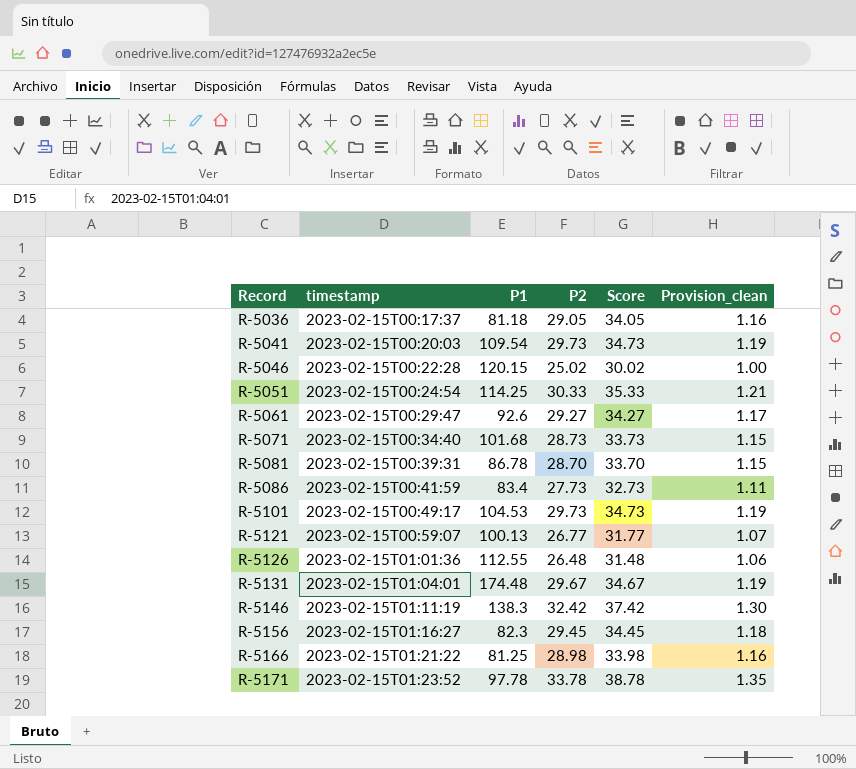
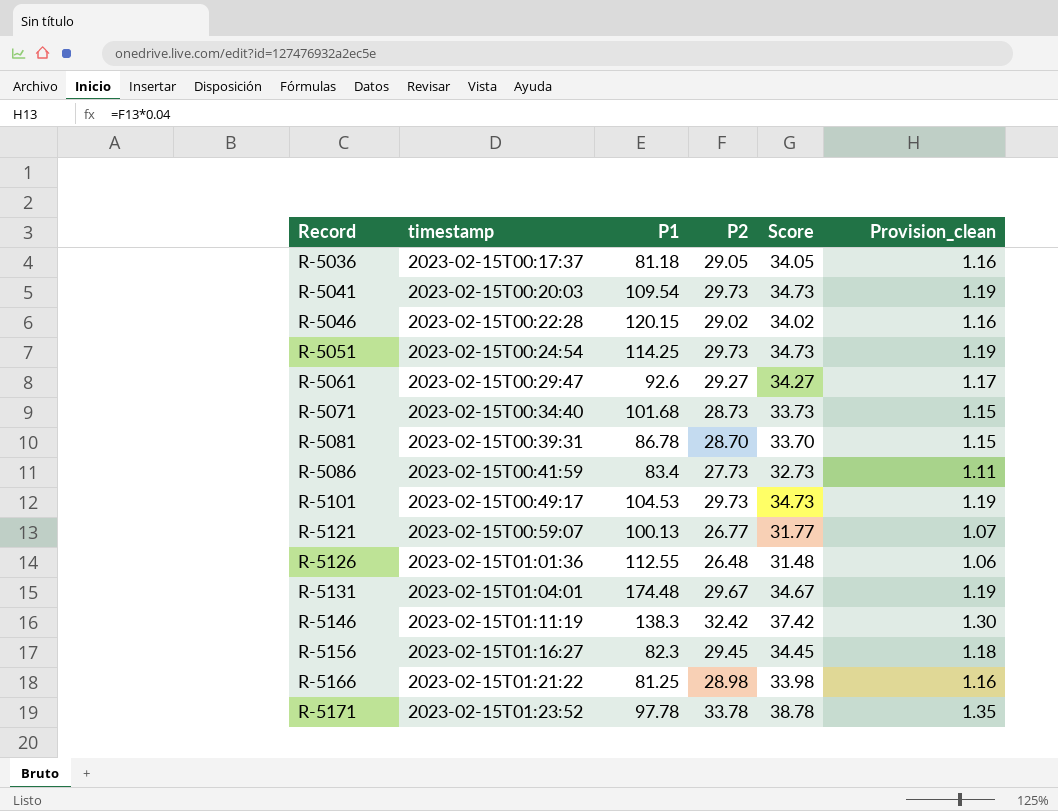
R-5046 | P2: 25.02 -> 29.02
R-5046 | Score: 30.02 -> 34.02
R-5046 | Provision_clean: 1.00 -> 1.16
R-5051 | P2: 30.33 -> 29.73
R-5051 | Score: 35.33 -> 34.73
R-5051 | Provision_clean: 1.21 -> 1.19

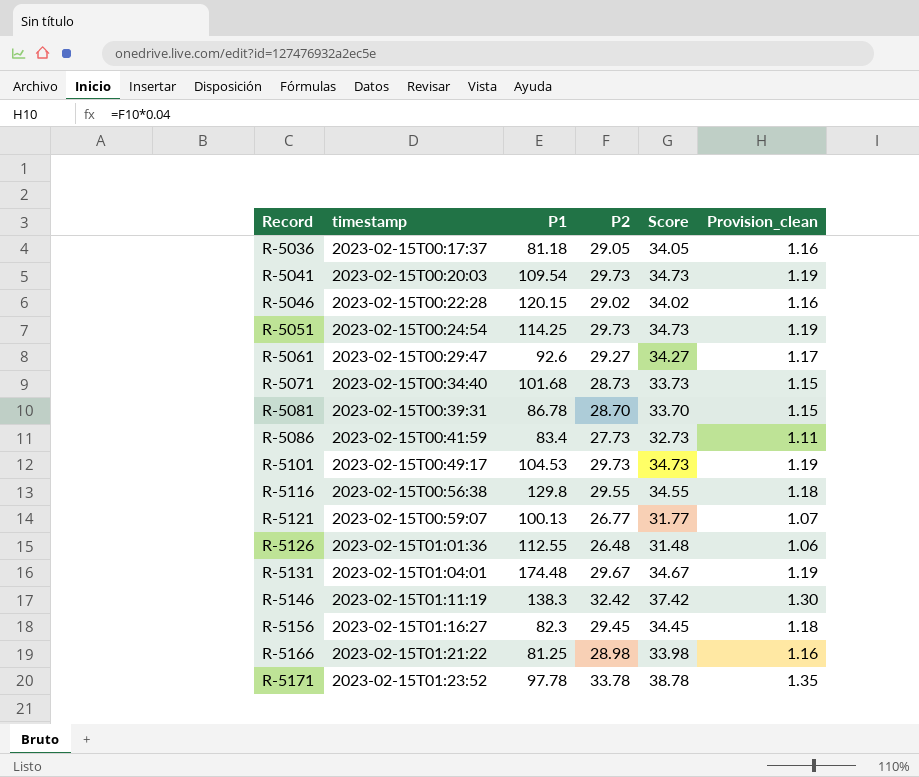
row R-5116: none -> 2023-02-15T00:56:38 | 129.8 | 29.55 | 34.55 | 1.18

